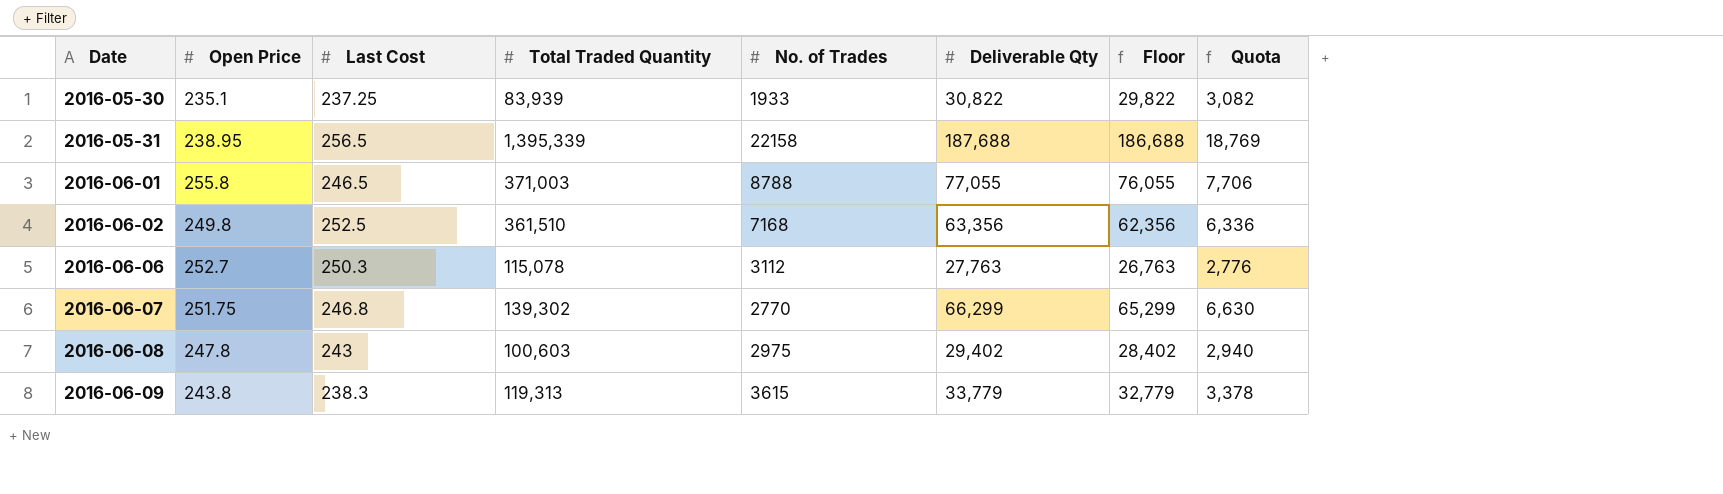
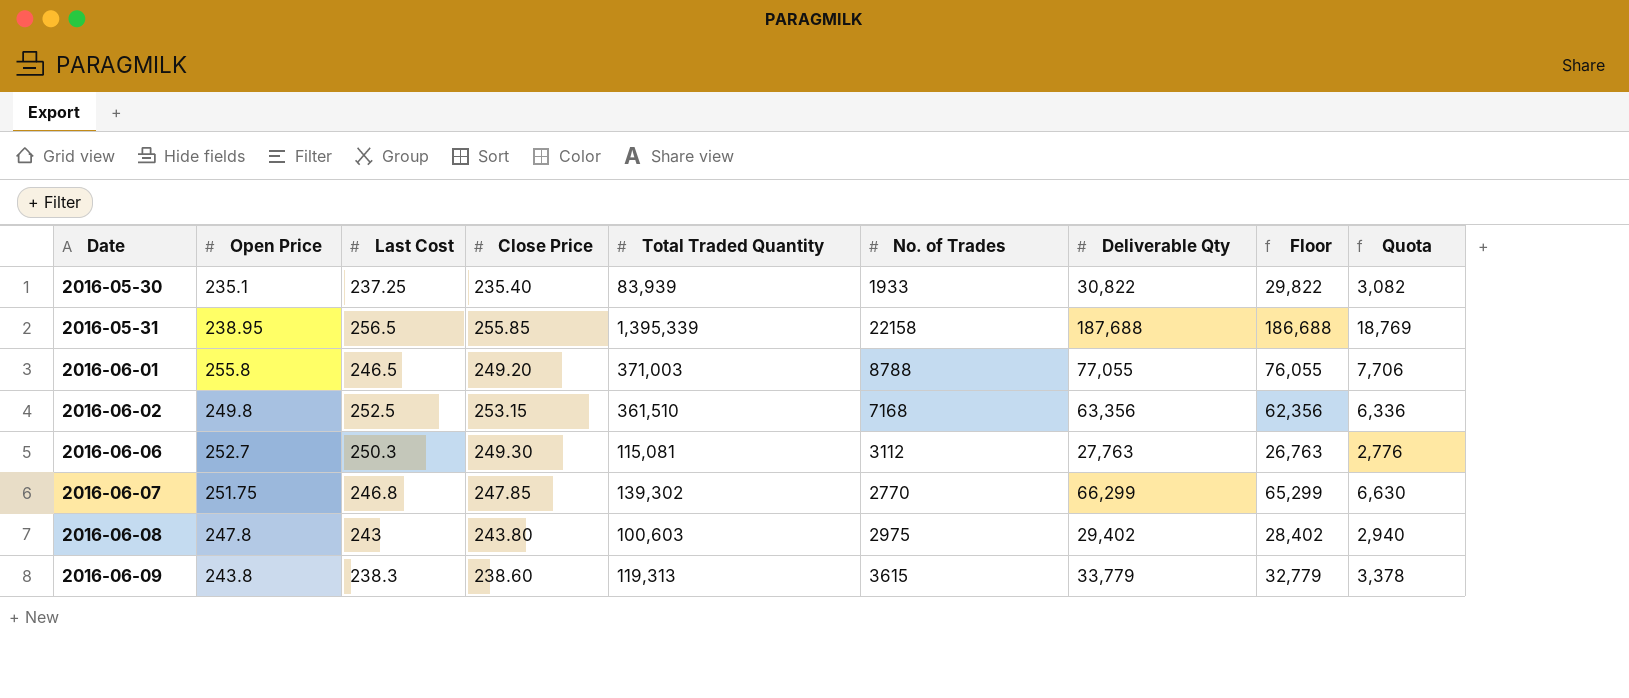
column Close Price | position: none -> 4
2016-06-06 | Total Traded Quantity: 115,078 -> 115,081

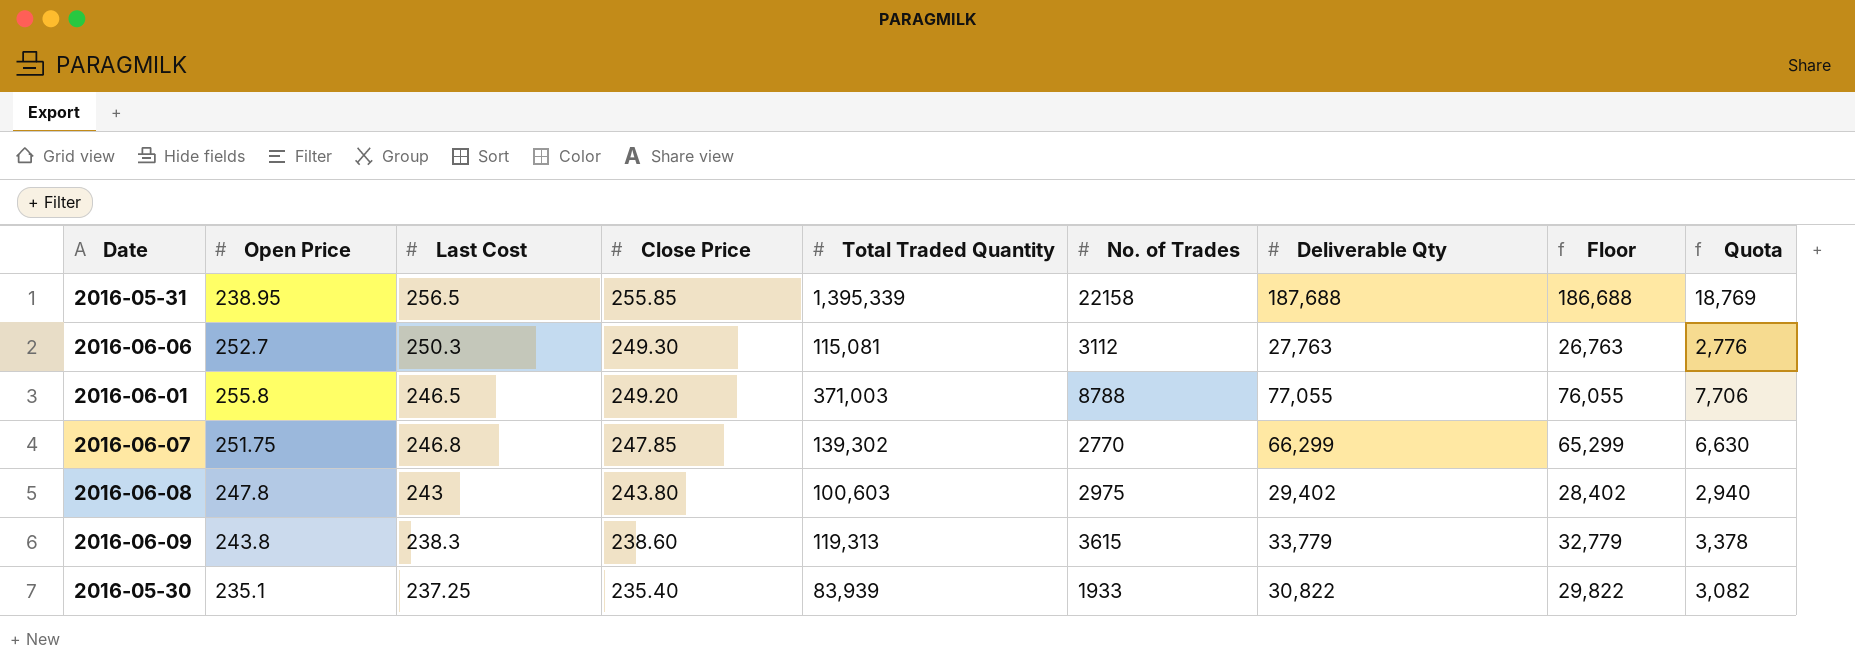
row order: Date ascending -> Close Price descending
row 2016-06-02: 249.8 | 252.5 | 253.15 | 361,510 | 7168 | 63,356 | 62,356 | 6,336 -> none

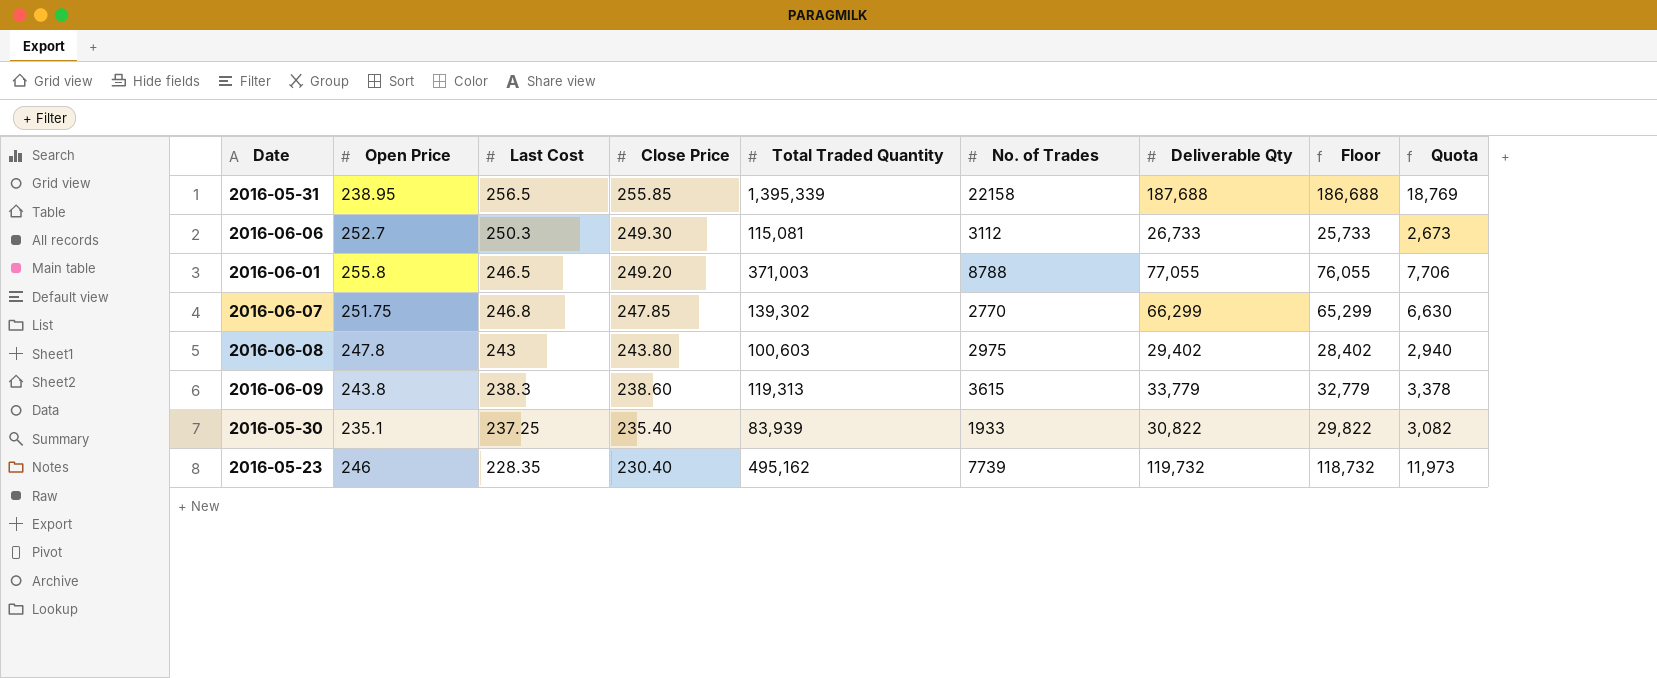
2016-06-06 | Deliverable Qty: 27,763 -> 26,733
2016-06-06 | Floor: 26,763 -> 25,733
2016-06-06 | Quota: 2,776 -> 2,673
row 2016-05-23: none -> 246 | 228.35 | 230.40 | 495,162 | 7739 | 119,732 | 118,732 | 11,973

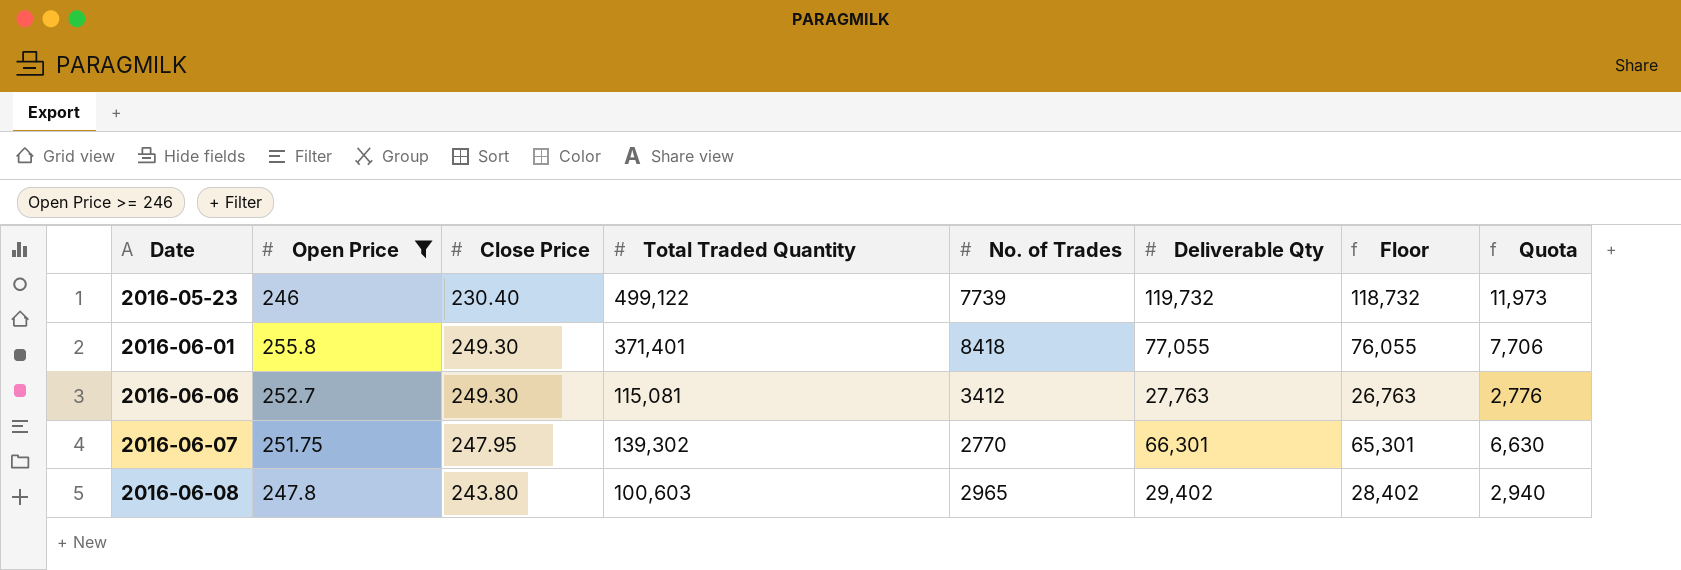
filter: none -> Open Price >= 246
row order: Close Price descending -> Date ascending
column Last Cost | position: 3 -> none
2016-05-23 | Total Traded Quantity: 495,162 -> 499,122
2016-06-01 | Close Price: 249.20 -> 249.30
2016-06-01 | Total Traded Quantity: 371,003 -> 371,401
2016-06-01 | No. of Trades: 8788 -> 8418
2016-06-06 | No. of Trades: 3112 -> 3412
2016-06-06 | Deliverable Qty: 26,733 -> 27,763
2016-06-06 | Floor: 25,733 -> 26,763
2016-06-06 | Quota: 2,673 -> 2,776
2016-06-07 | Close Price: 247.85 -> 247.95
2016-06-07 | Deliverable Qty: 66,299 -> 66,301
2016-06-07 | Floor: 65,299 -> 65,301
2016-06-08 | No. of Trades: 2975 -> 2965

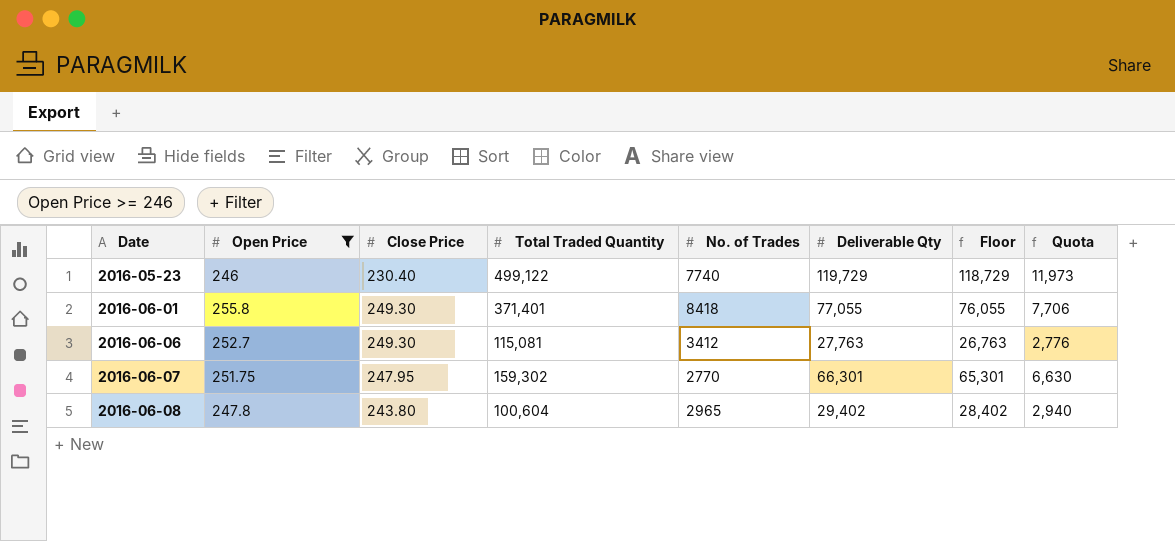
2016-05-23 | No. of Trades: 7739 -> 7740
2016-05-23 | Deliverable Qty: 119,732 -> 119,729
2016-05-23 | Floor: 118,732 -> 118,729
2016-06-07 | Total Traded Quantity: 139,302 -> 159,302
2016-06-08 | Total Traded Quantity: 100,603 -> 100,604

